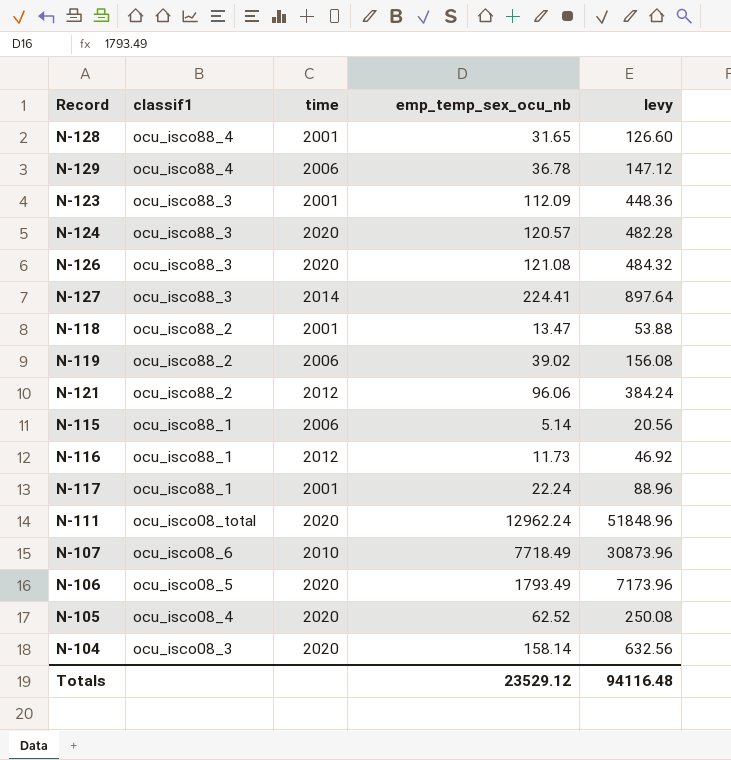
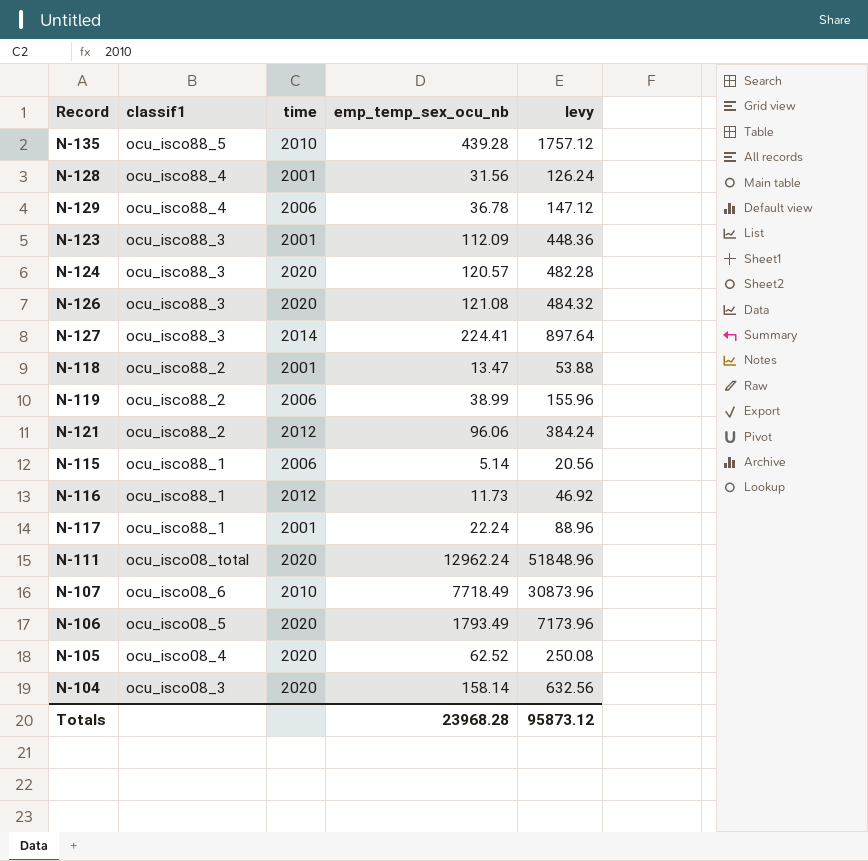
row N-135: none -> ocu_isco88_5 | 2010 | 439.28 | 1757.12
N-128 | emp_temp_sex_ocu_nb: 31.65 -> 31.56
N-128 | levy: 126.60 -> 126.24
N-119 | emp_temp_sex_ocu_nb: 39.02 -> 38.99
N-119 | levy: 156.08 -> 155.96
Totals | emp_temp_sex_ocu_nb: 23529.12 -> 23968.28
Totals | levy: 94116.48 -> 95873.12

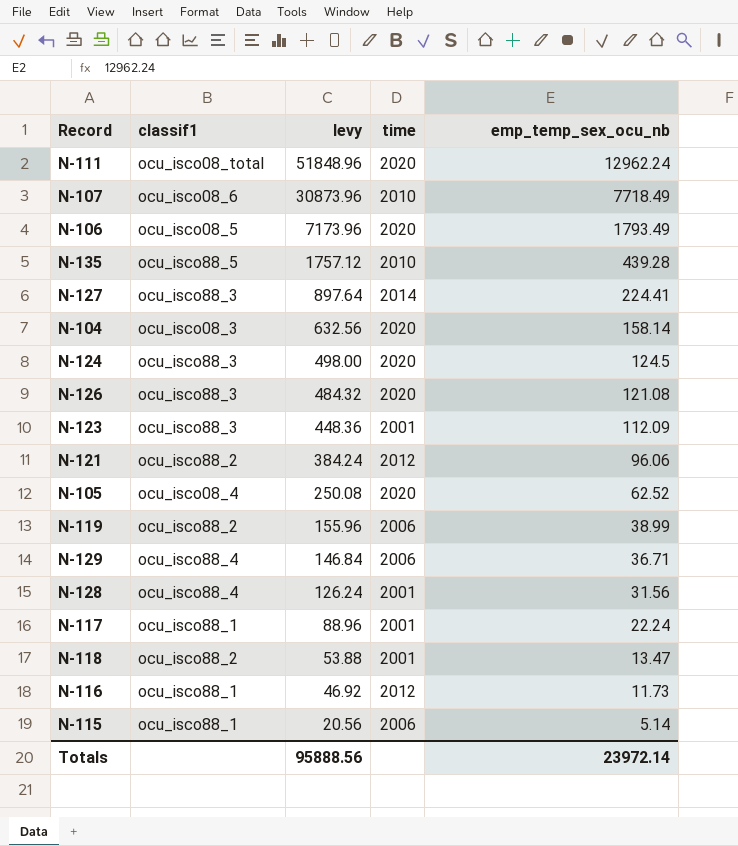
row order: classif1 descending -> levy descending
column levy | position: 5 -> 3
N-124 | levy: 482.28 -> 498.00
N-124 | emp_temp_sex_ocu_nb: 120.57 -> 124.5
N-129 | levy: 147.12 -> 146.84
N-129 | emp_temp_sex_ocu_nb: 36.78 -> 36.71
Totals | levy: 95873.12 -> 95888.56
Totals | emp_temp_sex_ocu_nb: 23968.28 -> 23972.14

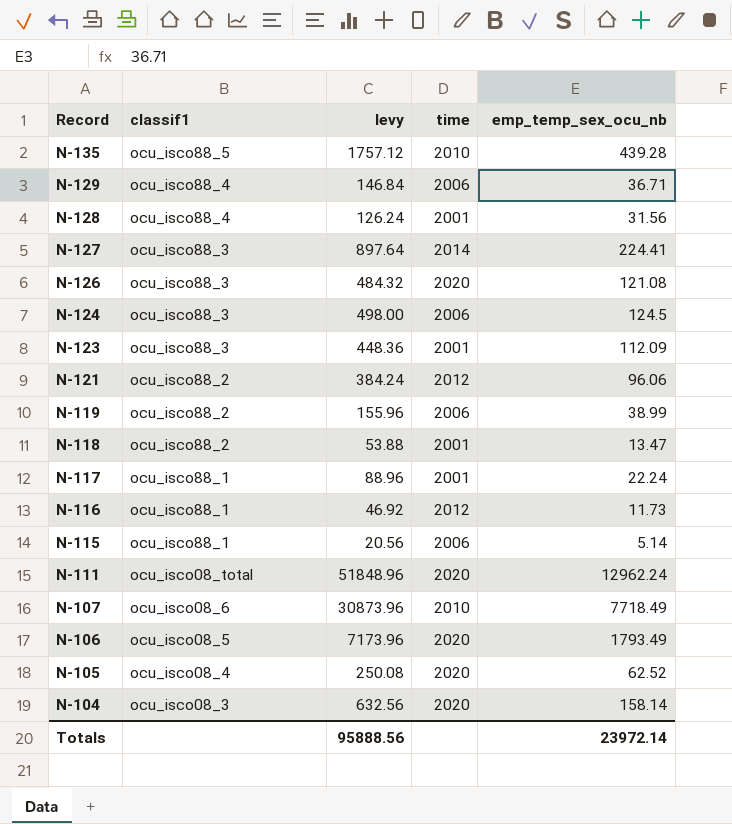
row order: levy descending -> Record descending
N-124 | time: 2020 -> 2006

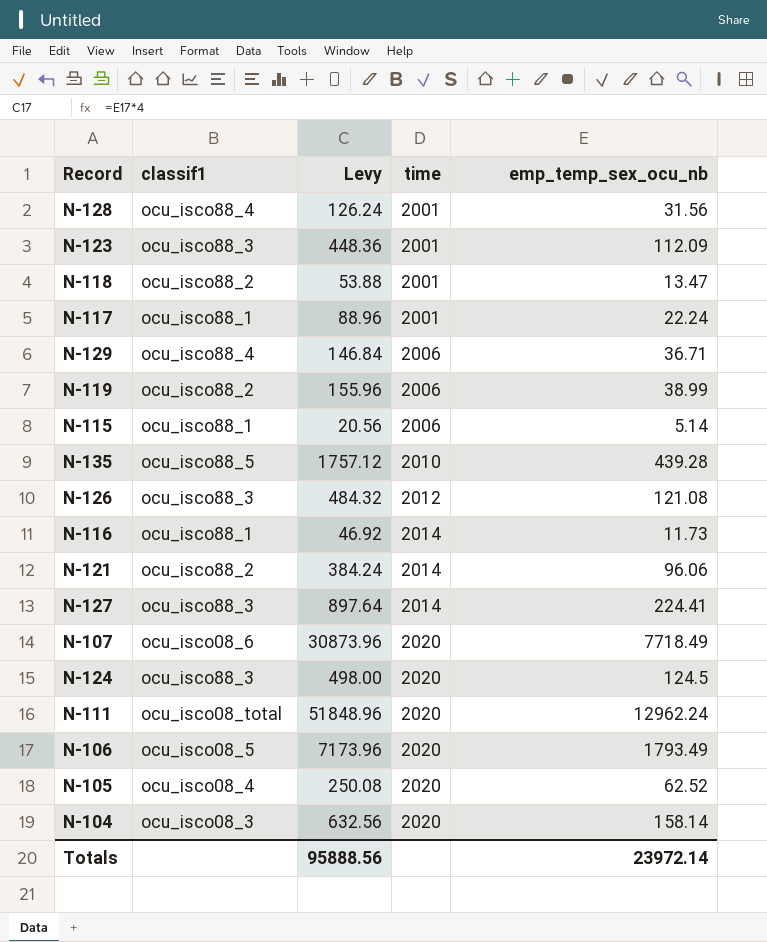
row order: Record descending -> time ascending
column name: levy -> Levy
N-126 | time: 2020 -> 2012
N-116 | time: 2012 -> 2014
N-121 | time: 2012 -> 2014
N-107 | time: 2010 -> 2020
N-124 | time: 2006 -> 2020

